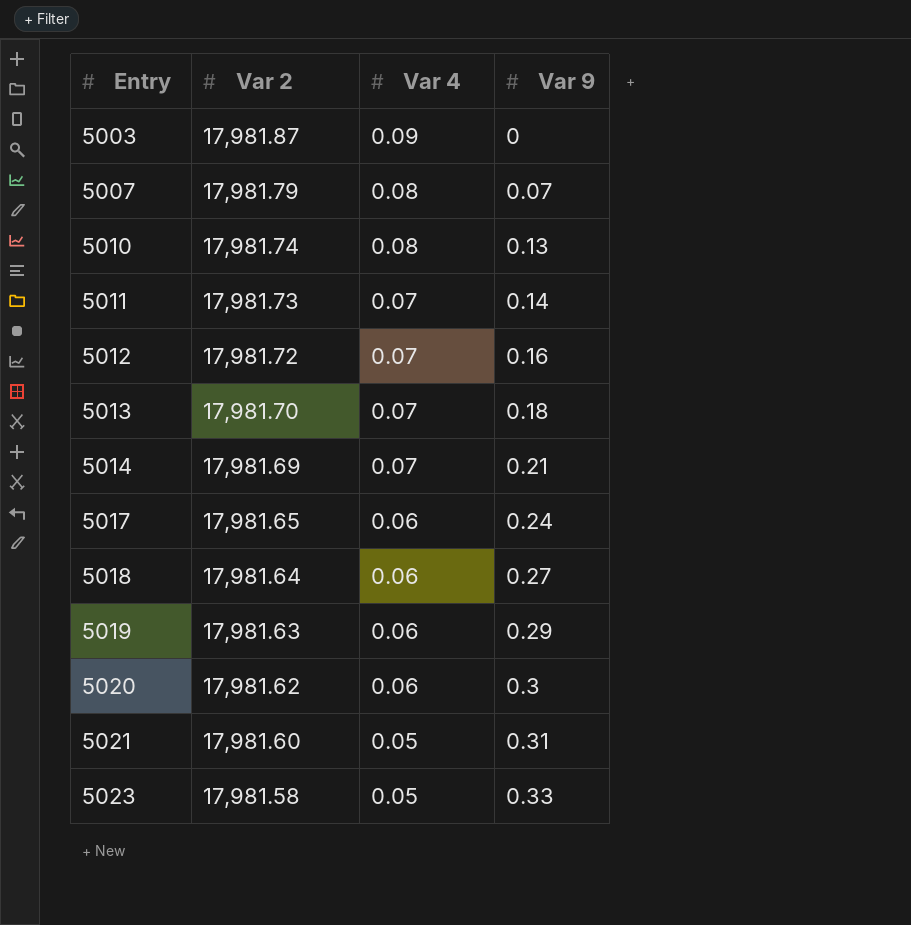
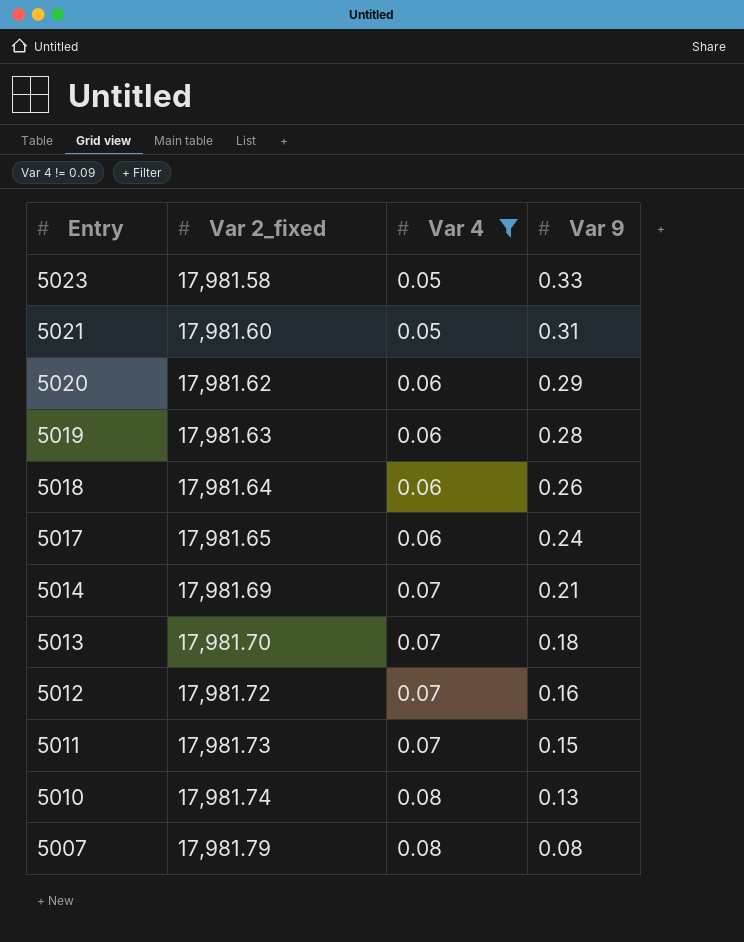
filter: none -> Var 4 != 0.09
row order: Entry ascending -> Entry descending
column name: Var 2 -> Var 2_fixed
5020 | Var 9: 0.3 -> 0.29
5019 | Var 9: 0.29 -> 0.28
5018 | Var 9: 0.27 -> 0.26
5011 | Var 9: 0.14 -> 0.15
5007 | Var 9: 0.07 -> 0.08

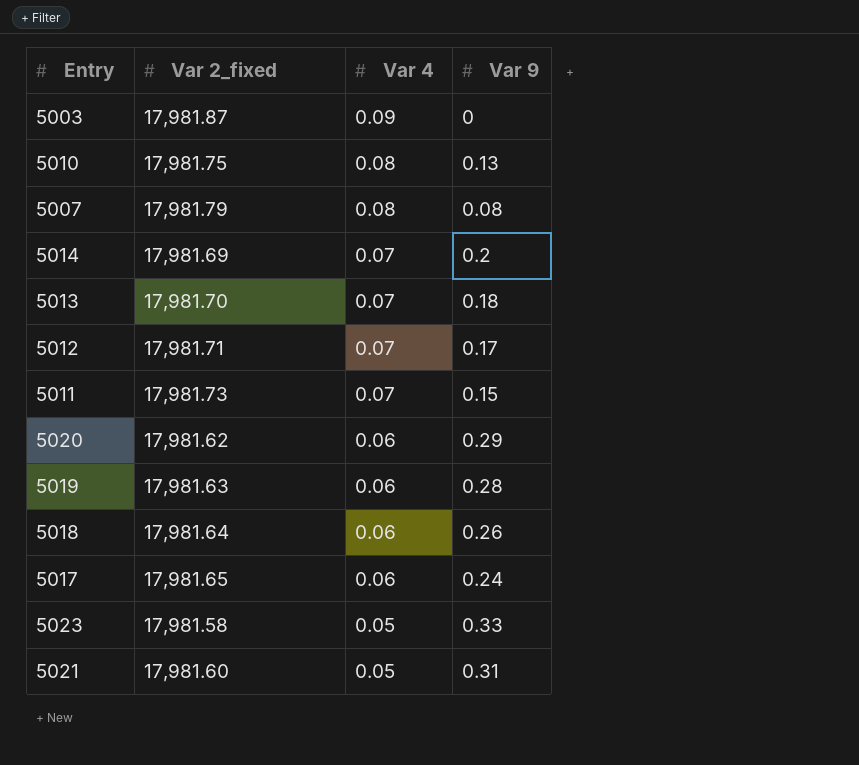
filter: Var 4 != 0.09 -> none
row order: Entry descending -> Var 4 descending
5010 | Var 2_fixed: 17,981.74 -> 17,981.75
5014 | Var 9: 0.21 -> 0.2
5012 | Var 2_fixed: 17,981.72 -> 17,981.71
5012 | Var 9: 0.16 -> 0.17

